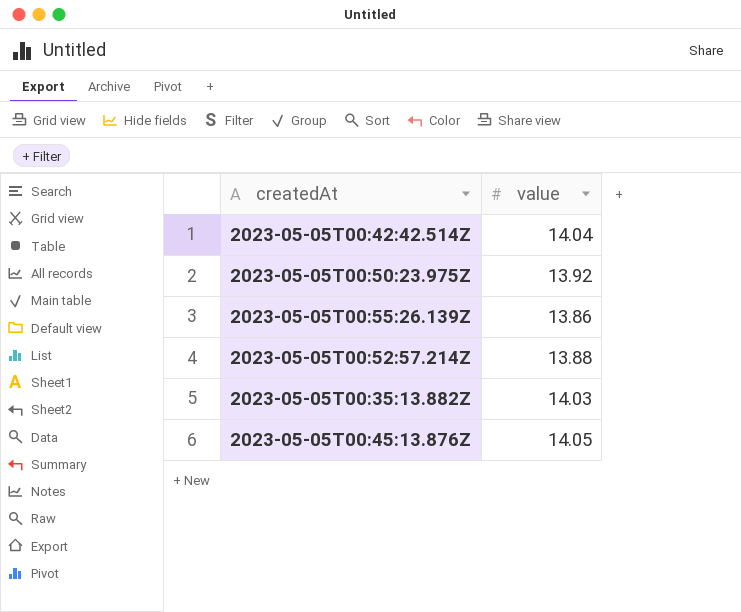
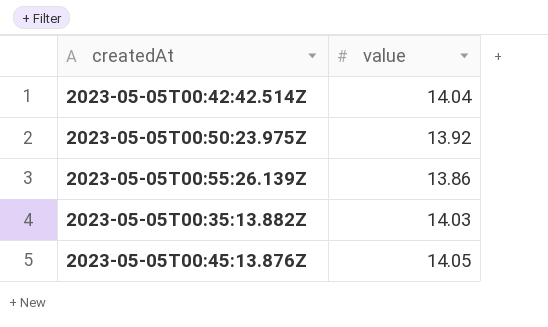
row 2023-05-05T00:52:57.214Z: 13.88 -> none

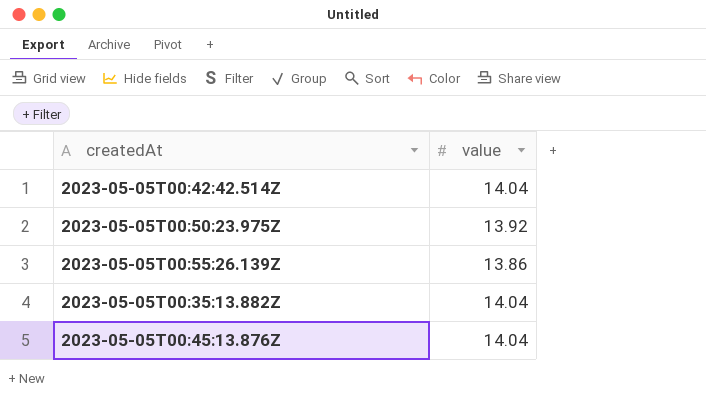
2023-05-05T00:35:13.882Z | value: 14.03 -> 14.04
2023-05-05T00:45:13.876Z | value: 14.05 -> 14.04

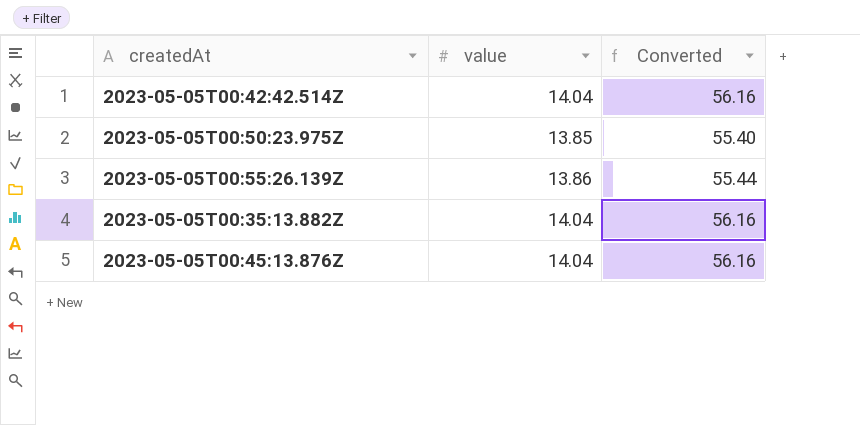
column Converted | formula: none -> [value] * 4
2023-05-05T00:50:23.975Z | value: 13.92 -> 13.85

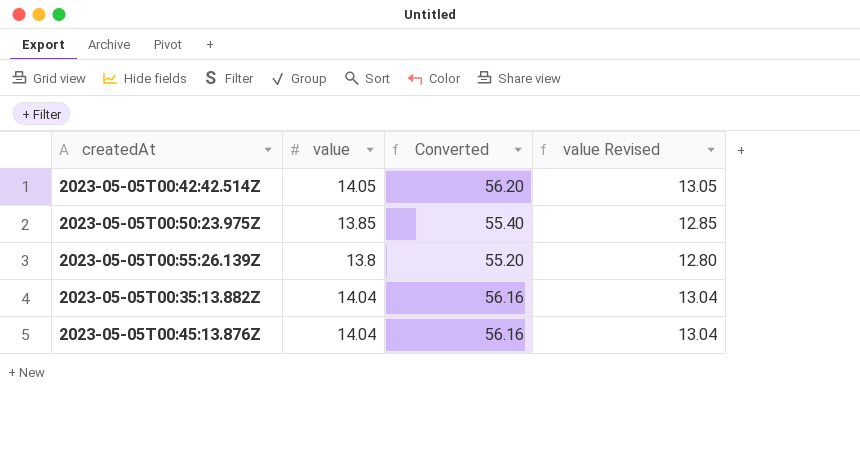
column value Revised | formula: none -> [value] - 1
2023-05-05T00:42:42.514Z | value: 14.04 -> 14.05
2023-05-05T00:42:42.514Z | Converted: 56.16 -> 56.20
2023-05-05T00:55:26.139Z | value: 13.86 -> 13.8
2023-05-05T00:55:26.139Z | Converted: 55.44 -> 55.20

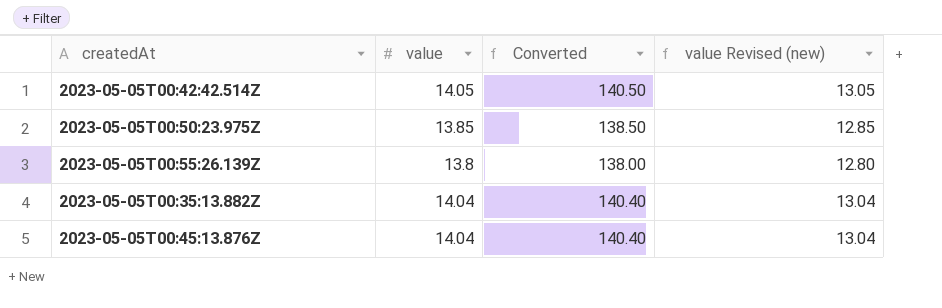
column Converted | formula: [value] * 4 -> [value] * 10
column name: value Revised -> value Revised (new)

